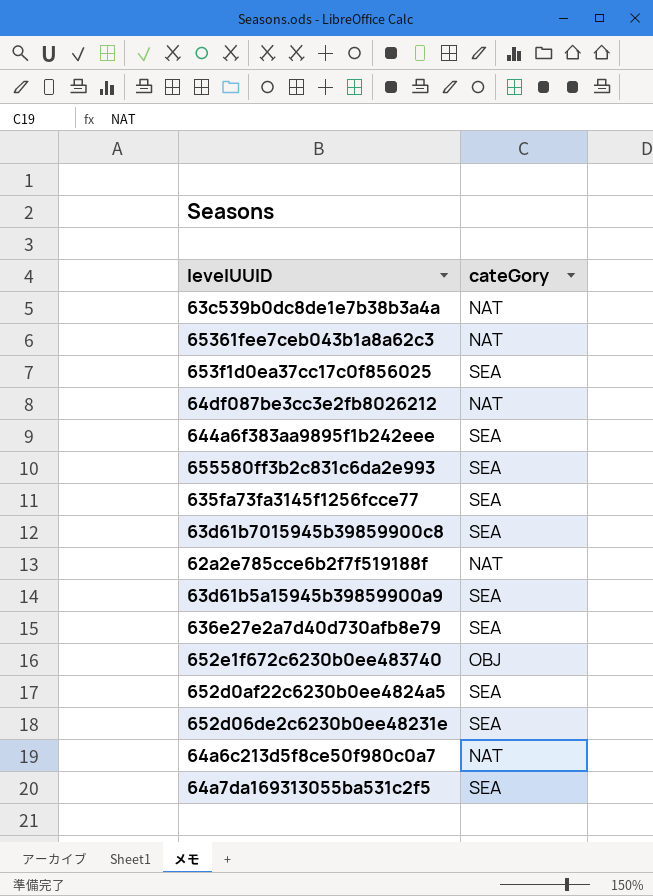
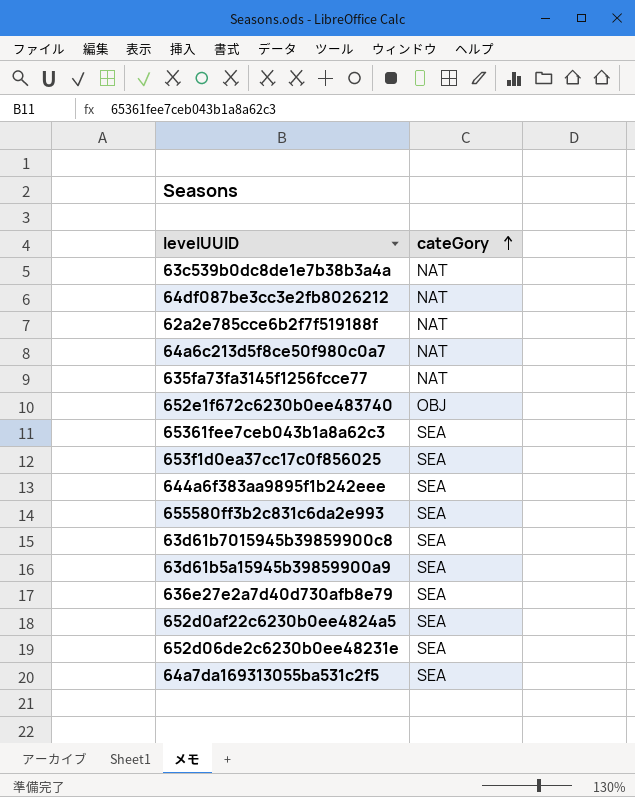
row order: none -> cateGory ascending
635fa73fa3145f1256fcce77 | cateGory: SEA -> NAT
65361fee7ceb043b1a8a62c3 | cateGory: NAT -> SEA

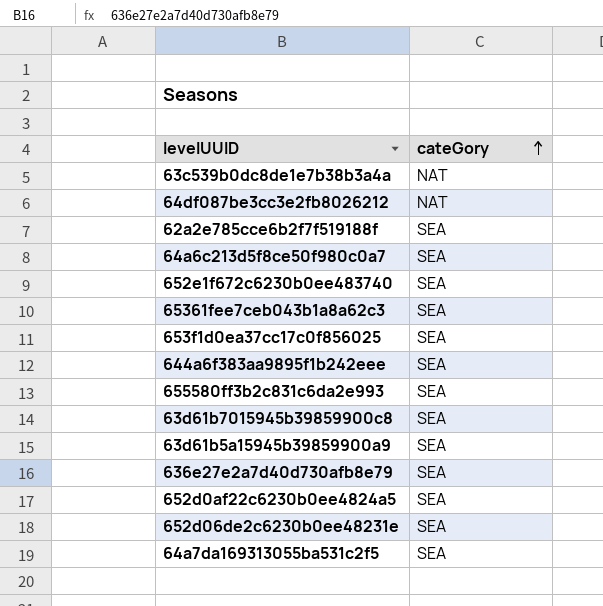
row 635fa73fa3145f1256fcce77: NAT -> none
62a2e785cce6b2f7f519188f | cateGory: NAT -> SEA
64a6c213d5f8ce50f980c0a7 | cateGory: NAT -> SEA
652e1f672c6230b0ee483740 | cateGory: OBJ -> SEA

